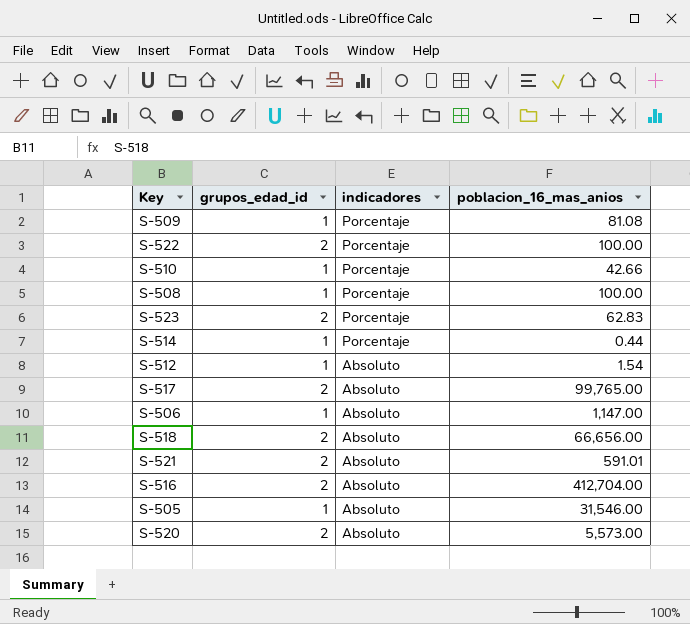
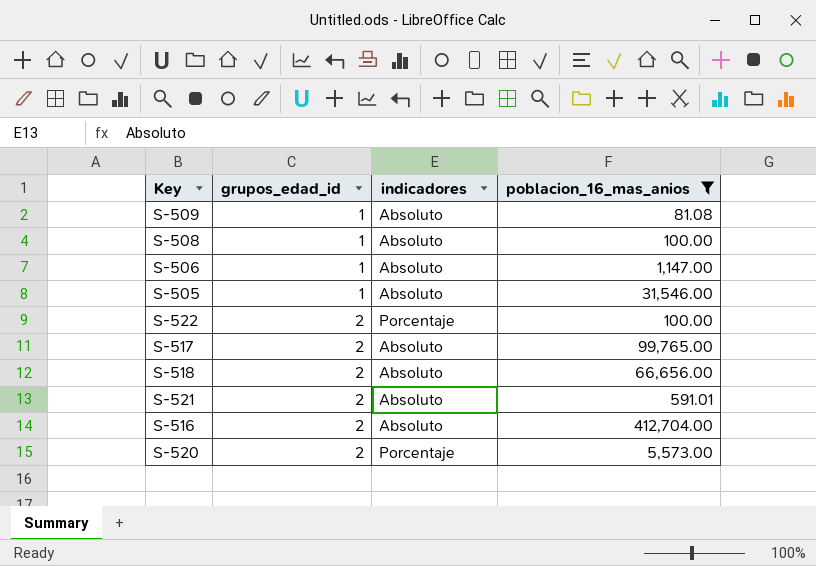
filter: none -> poblacion_16_mas_anios >= 81.08
row order: indicadores descending -> grupos_edad_id ascending
S-509 | indicadores: Porcentaje -> Absoluto
S-508 | indicadores: Porcentaje -> Absoluto
S-520 | indicadores: Absoluto -> Porcentaje

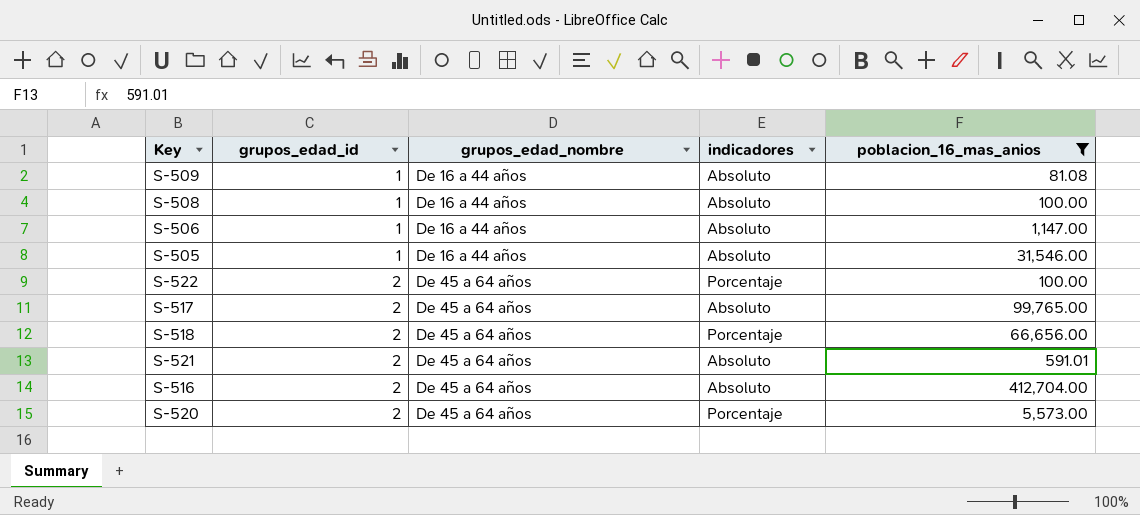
column grupos_edad_nombre | position: none -> 3
S-518 | indicadores: Absoluto -> Porcentaje

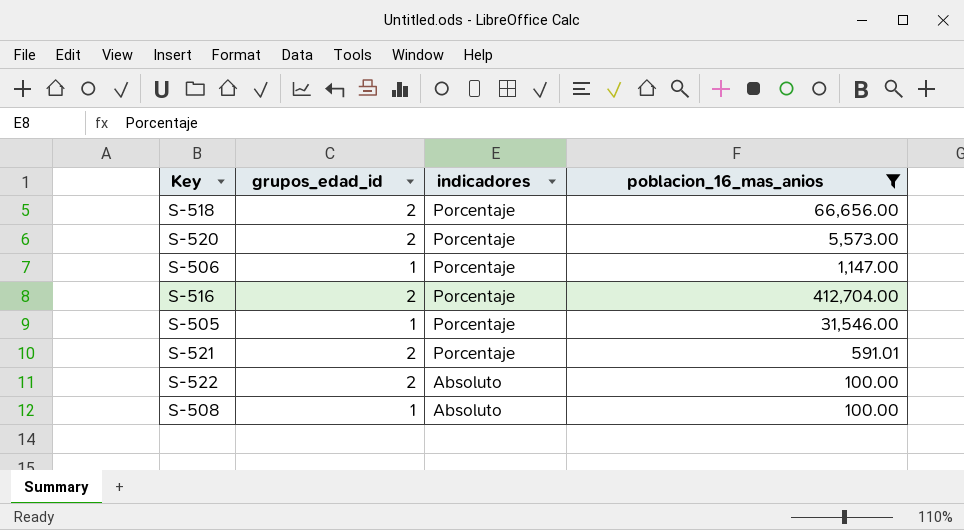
row order: grupos_edad_id ascending -> indicadores descending
column grupos_edad_nombre | position: 3 -> none
row S-509: 1 | De 16 a 44 años | Absoluto | 81.08 -> none
row S-517: 2 | De 45 a 64 años | Absoluto | 99,765.00 -> none
S-506 | indicadores: Absoluto -> Porcentaje
S-516 | indicadores: Absoluto -> Porcentaje
S-505 | indicadores: Absoluto -> Porcentaje
S-521 | indicadores: Absoluto -> Porcentaje
S-522 | indicadores: Porcentaje -> Absoluto

